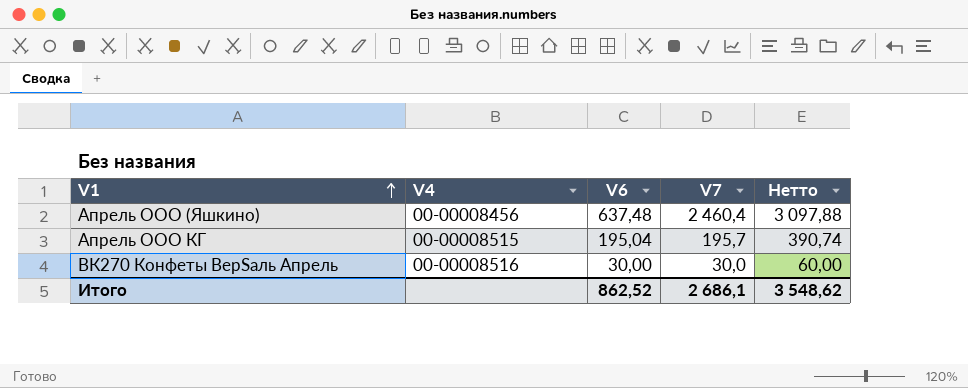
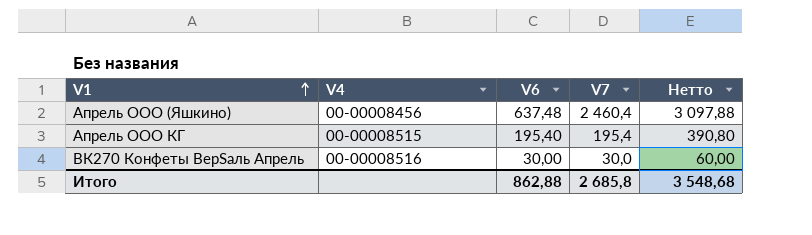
Апрель ООО КГ | V6: 195,04 -> 195,40
Апрель ООО КГ | V7: 195,7 -> 195,4
Апрель ООО КГ | Нетто: 390,74 -> 390,80
Итого | V6: 862,52 -> 862,88
Итого | V7: 2 686,1 -> 2 685,8
Итого | Нетто: 3 548,62 -> 3 548,68

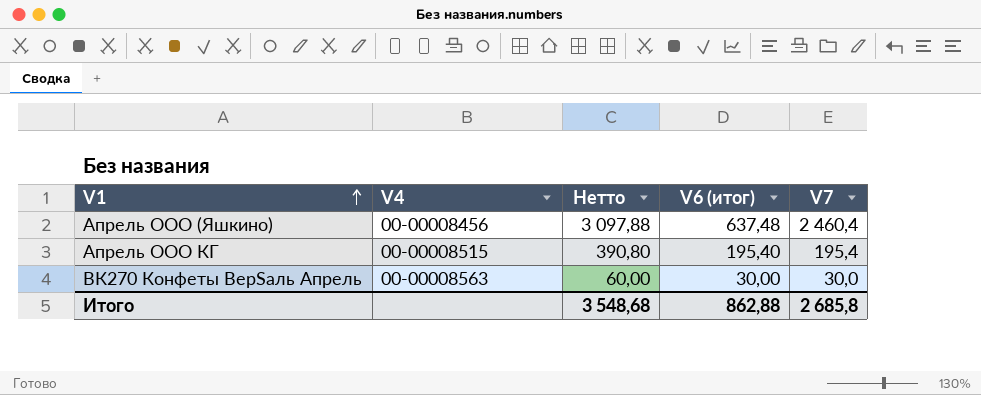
column Нетто | position: 5 -> 3
column name: V6 -> V6 (итог)
ВК270 Конфеты ВерSаль Апрель | V4: 00-00008516 -> 00-00008563

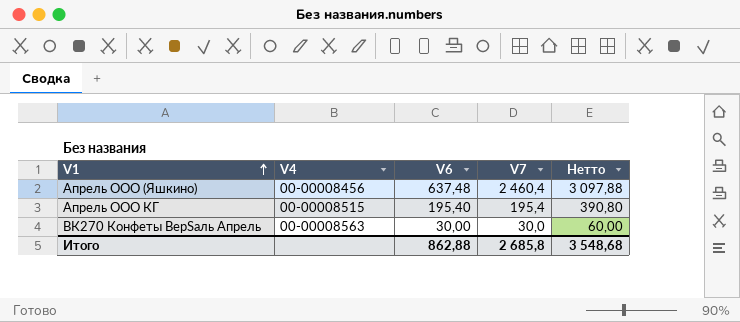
column name: V6 (итог) -> V6
column Нетто | position: 3 -> 5

